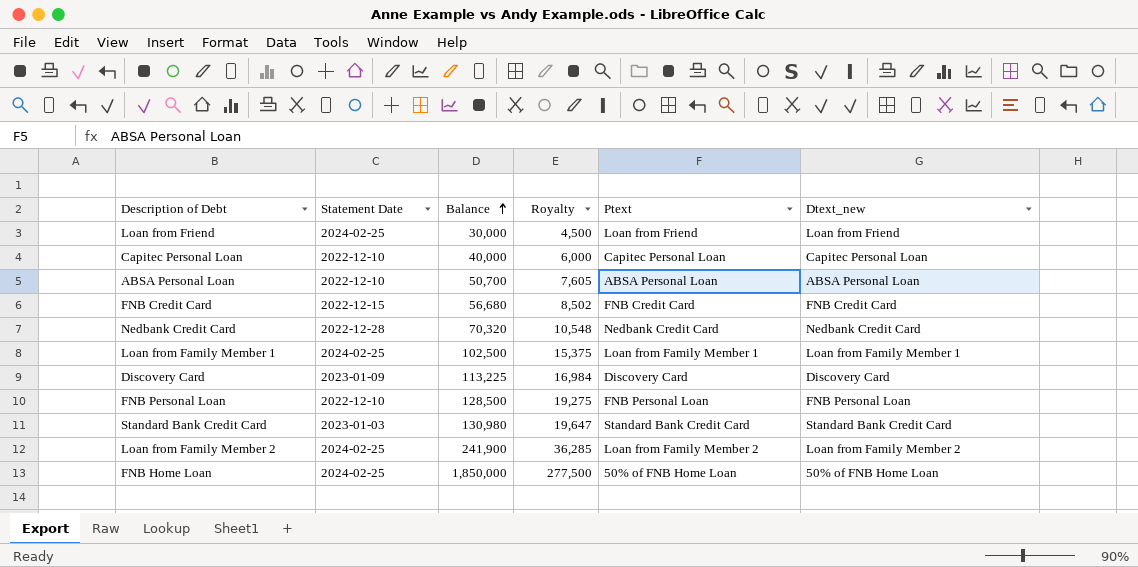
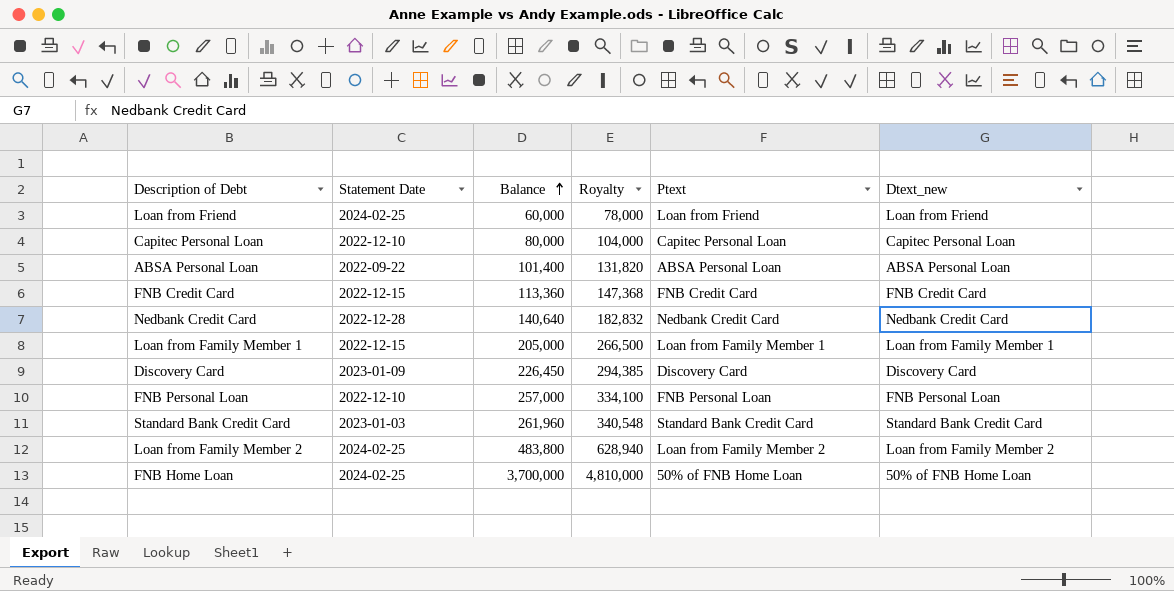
column Royalty | formula: [Balance] * 0.15 -> [Balance] * 1.3
Loan from Friend | Balance: 30,000 -> 60,000
Capitec Personal Loan | Balance: 40,000 -> 80,000
ABSA Personal Loan | Statement Date: 2022-12-10 -> 2022-09-22
ABSA Personal Loan | Balance: 50,700 -> 101,400
FNB Credit Card | Balance: 56,680 -> 113,360
Nedbank Credit Card | Balance: 70,320 -> 140,640
Loan from Family Member 1 | Statement Date: 2024-02-25 -> 2022-12-15
Loan from Family Member 1 | Balance: 102,500 -> 205,000
Discovery Card | Balance: 113,225 -> 226,450
FNB Personal Loan | Balance: 128,500 -> 257,000
Standard Bank Credit Card | Balance: 130,980 -> 261,960
Loan from Family Member 2 | Balance: 241,900 -> 483,800
FNB Home Loan | Balance: 1,850,000 -> 3,700,000

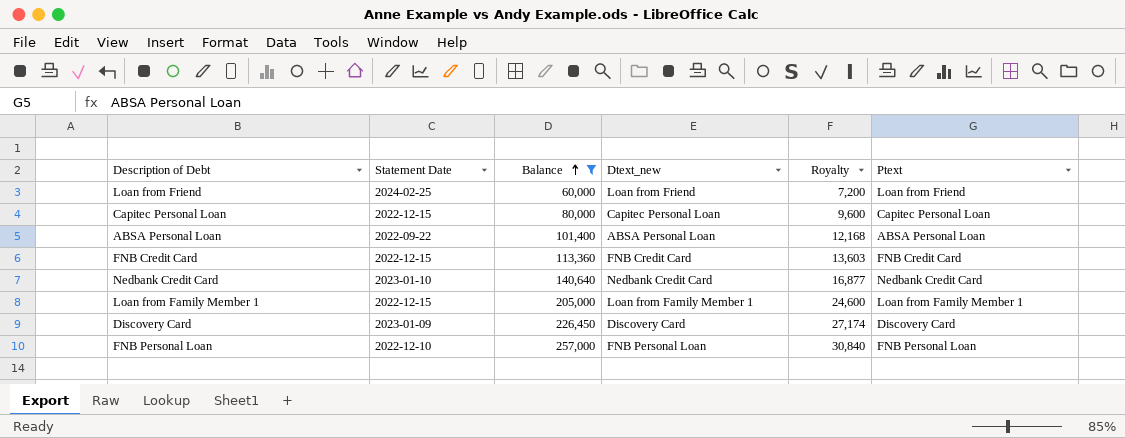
filter: none -> Balance <= 257,000
column Dtext_new | position: 6 -> 4
column Royalty | formula: [Balance] * 1.3 -> [Balance] * 0.12
Capitec Personal Loan | Statement Date: 2022-12-10 -> 2022-12-15
Nedbank Credit Card | Statement Date: 2022-12-28 -> 2023-01-10

